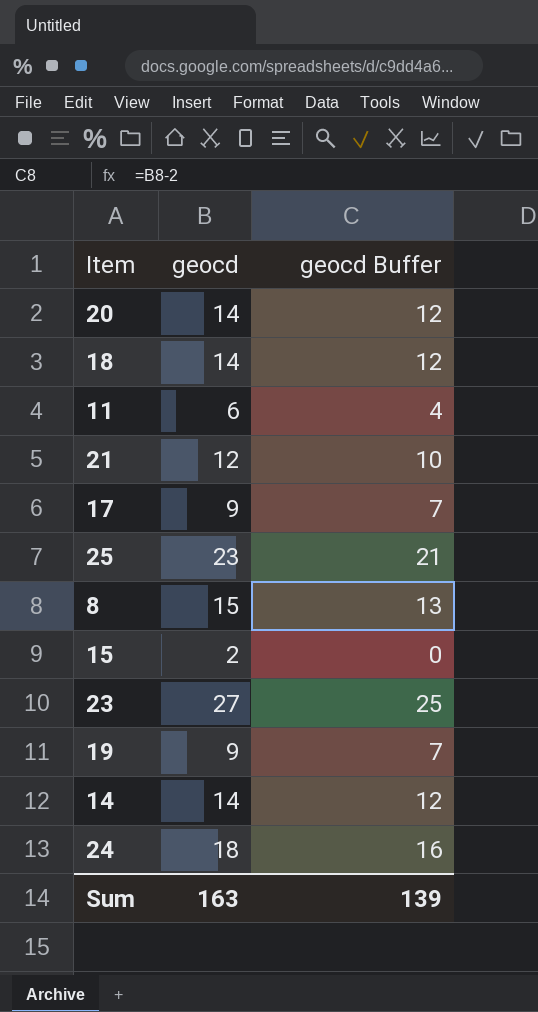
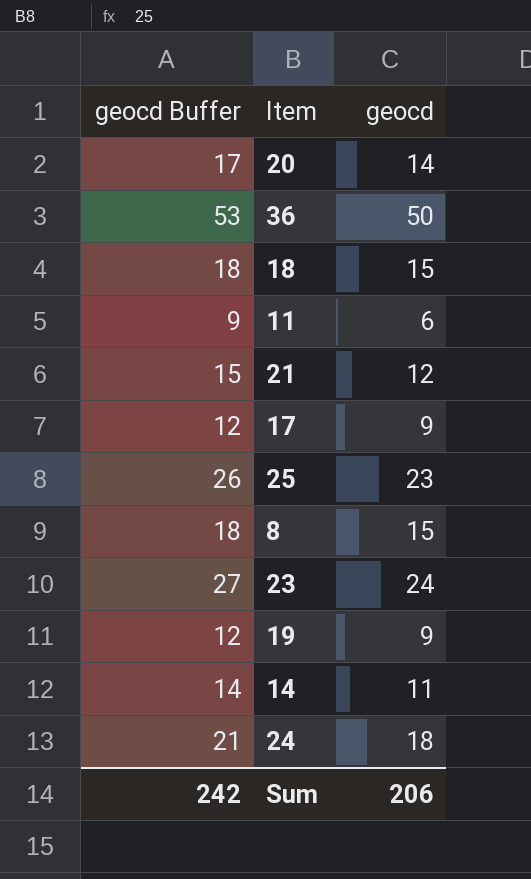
column geocd Buffer | formula: [geocd] - 2 -> [geocd] + 3
column geocd Buffer | position: 3 -> 1
row 15: 2 | 0 -> none
row 36: none -> 53 | 50
18 | geocd: 14 -> 15
23 | geocd: 27 -> 24
14 | geocd: 14 -> 11
Sum | geocd Buffer: 139 -> 242
Sum | geocd: 163 -> 206

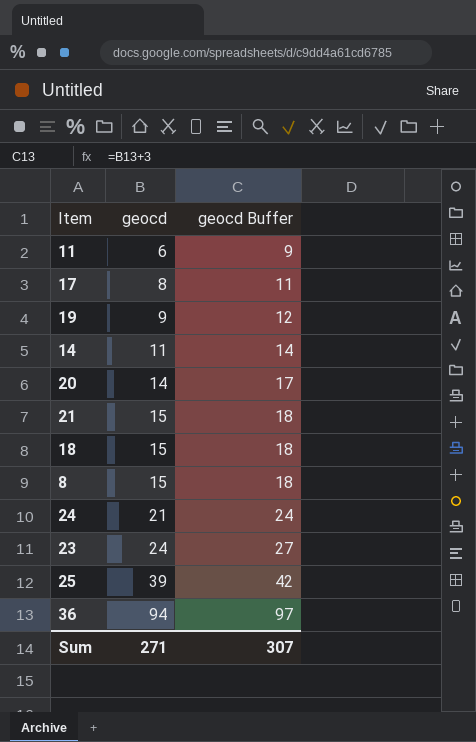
row order: none -> geocd ascending
column geocd Buffer | position: 1 -> 3
17 | geocd: 9 -> 8
17 | geocd Buffer: 12 -> 11
21 | geocd: 12 -> 15
21 | geocd Buffer: 15 -> 18
24 | geocd: 18 -> 21
24 | geocd Buffer: 21 -> 24
25 | geocd: 23 -> 39
25 | geocd Buffer: 26 -> 42
36 | geocd: 50 -> 94
36 | geocd Buffer: 53 -> 97
Sum | geocd: 206 -> 271
Sum | geocd Buffer: 242 -> 307

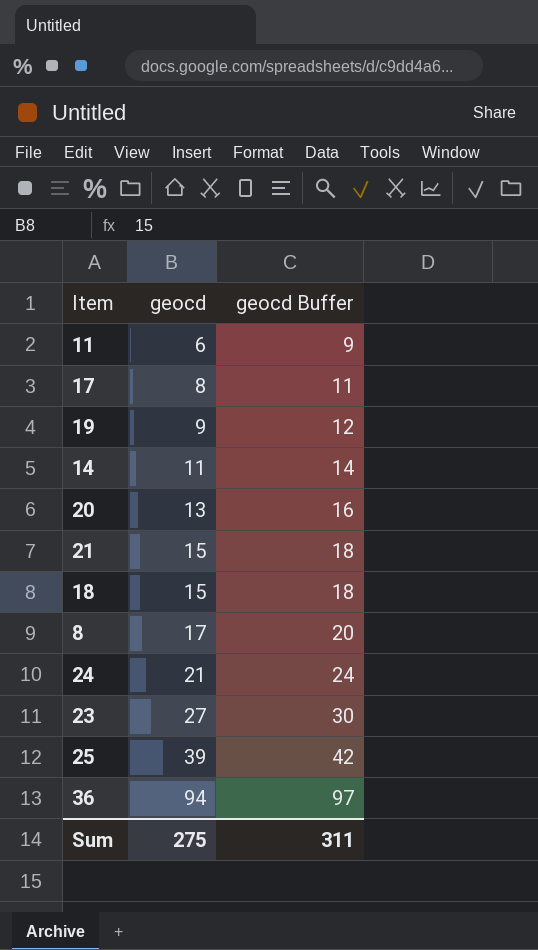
20 | geocd: 14 -> 13
20 | geocd Buffer: 17 -> 16
8 | geocd: 15 -> 17
8 | geocd Buffer: 18 -> 20
23 | geocd: 24 -> 27
23 | geocd Buffer: 27 -> 30
Sum | geocd: 271 -> 275
Sum | geocd Buffer: 307 -> 311

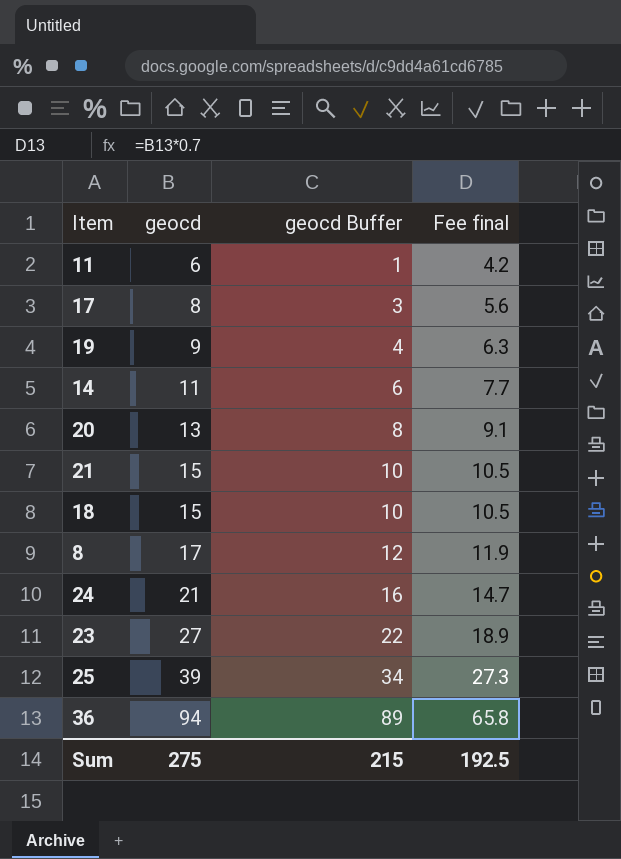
column geocd Buffer | formula: [geocd] + 3 -> [geocd] - 5
column Fee final | formula: none -> [geocd] * 0.7
Sum | geocd Buffer: 311 -> 215

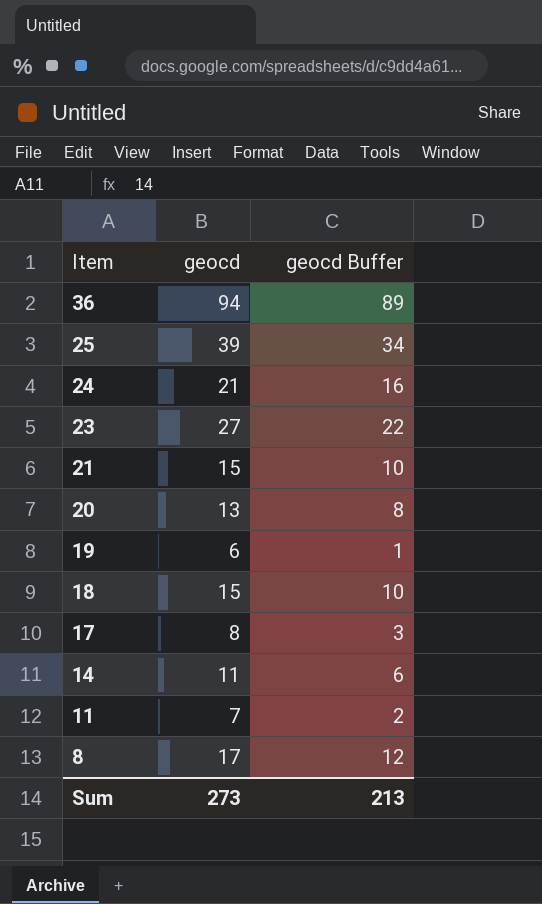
row order: geocd ascending -> Item descending
column Fee final | formula: [geocd] * 0.7 -> none
19 | geocd: 9 -> 6
19 | geocd Buffer: 4 -> 1
11 | geocd: 6 -> 7
11 | geocd Buffer: 1 -> 2
Sum | geocd: 275 -> 273
Sum | geocd Buffer: 215 -> 213

